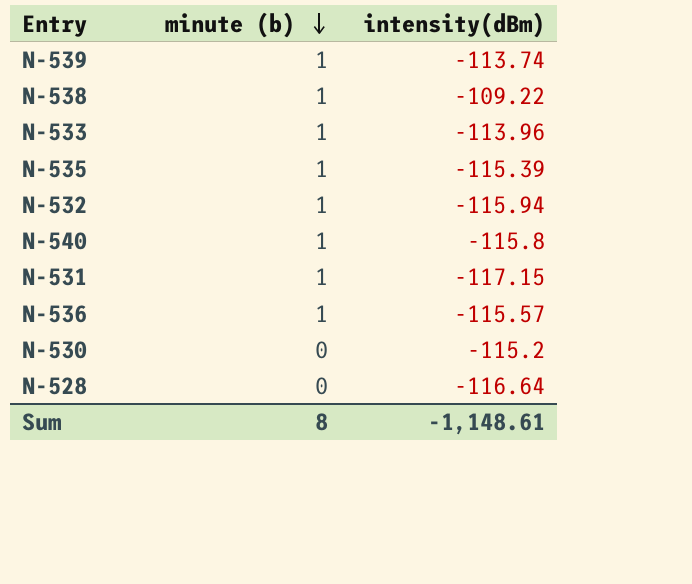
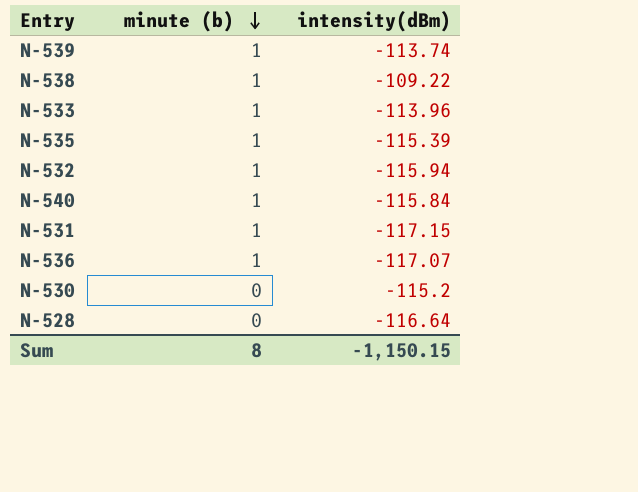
N-540 | intensity(dBm): -115.8 -> -115.84
N-536 | intensity(dBm): -115.57 -> -117.07
Sum | intensity(dBm): -1,148.61 -> -1,150.15

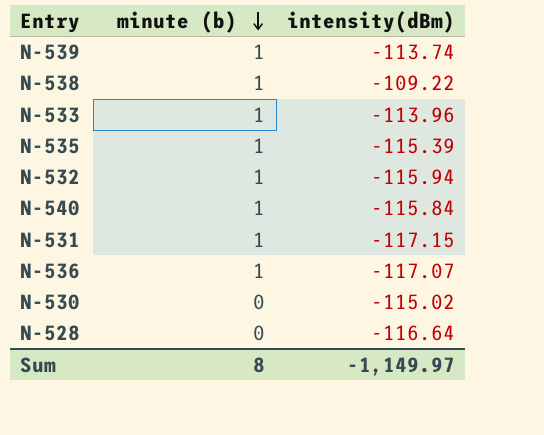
N-530 | intensity(dBm): -115.2 -> -115.02
Sum | intensity(dBm): -1,150.15 -> -1,149.97

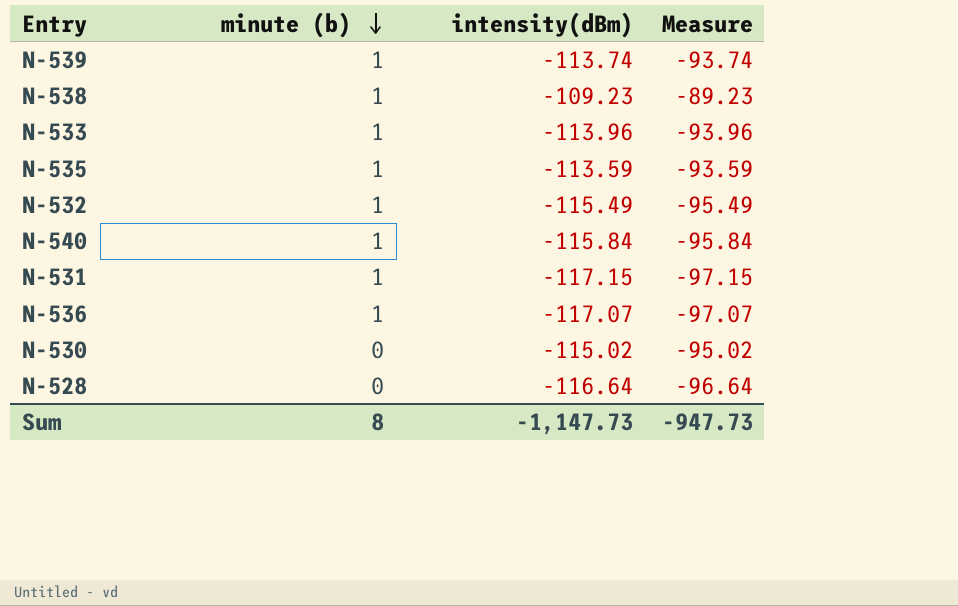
column Measure | formula: none -> [intensity(dBm)] + 20
N-538 | intensity(dBm): -109.22 -> -109.23
N-535 | intensity(dBm): -115.39 -> -113.59
N-532 | intensity(dBm): -115.94 -> -115.49
Sum | intensity(dBm): -1,149.97 -> -1,147.73

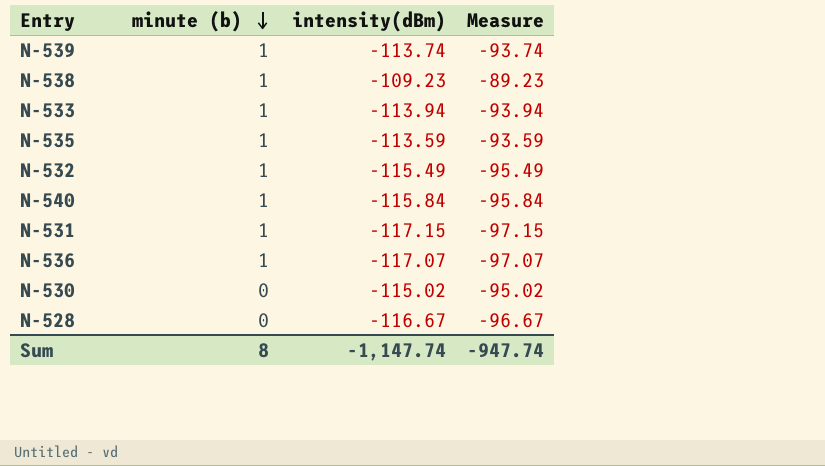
N-533 | intensity(dBm): -113.96 -> -113.94
N-533 | Measure: -93.96 -> -93.94
N-528 | intensity(dBm): -116.64 -> -116.67
N-528 | Measure: -96.64 -> -96.67
Sum | intensity(dBm): -1,147.73 -> -1,147.74
Sum | Measure: -947.73 -> -947.74

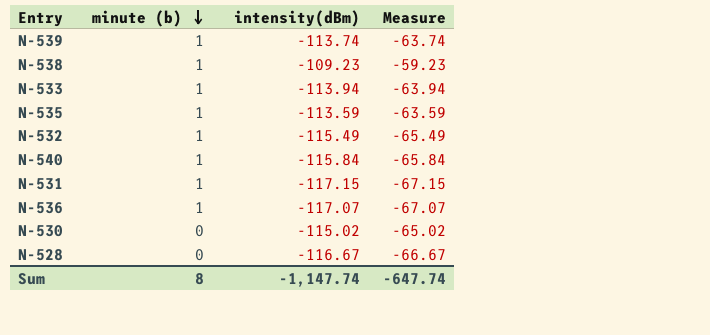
column Measure | formula: [intensity(dBm)] + 20 -> [intensity(dBm)] + 50
Sum | Measure: -947.74 -> -647.74

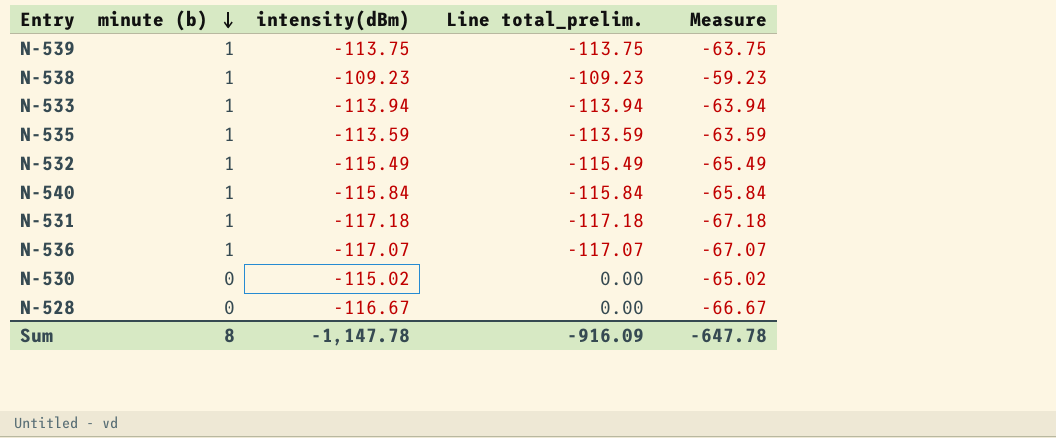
column Line total_prelim. | formula: none -> [minute (b)] * [intensity(dBm)]
N-539 | intensity(dBm): -113.74 -> -113.75
N-539 | Measure: -63.74 -> -63.75
N-531 | intensity(dBm): -117.15 -> -117.18
N-531 | Measure: -67.15 -> -67.18
Sum | intensity(dBm): -1,147.74 -> -1,147.78
Sum | Measure: -647.74 -> -647.78

